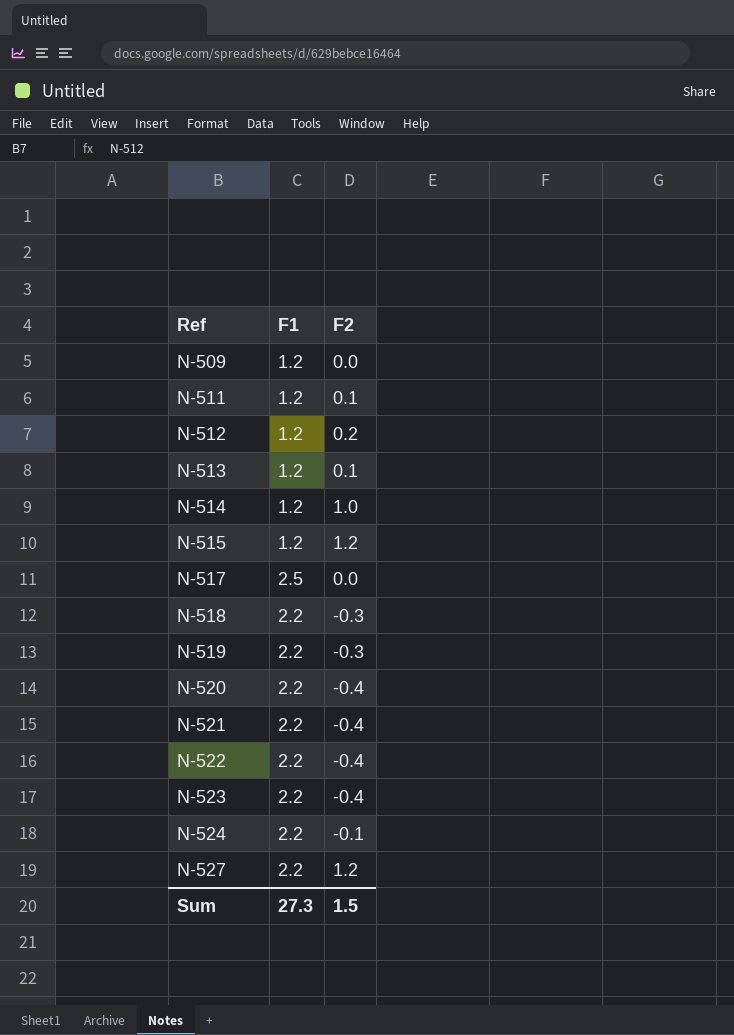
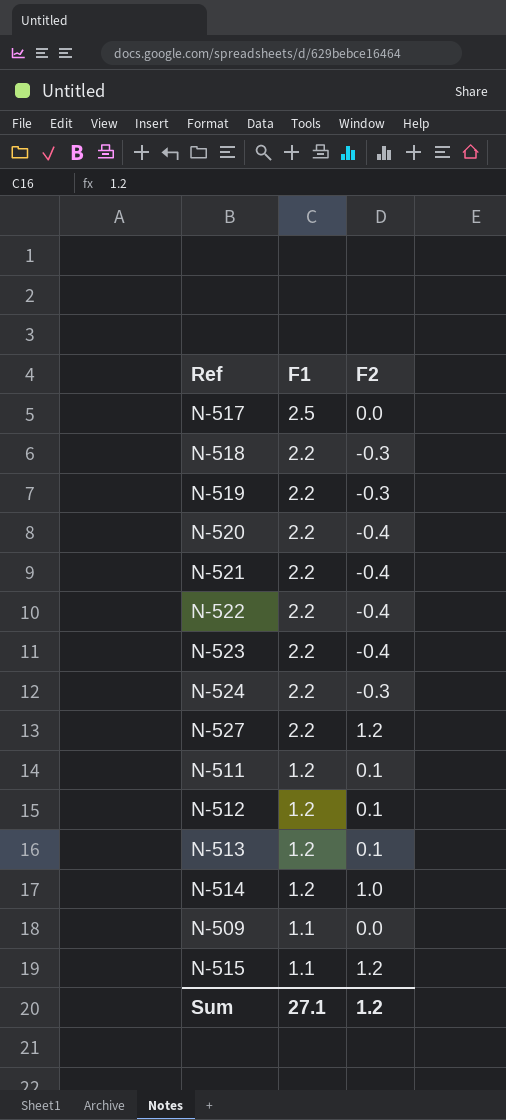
row order: Ref ascending -> F1 descending
N-524 | F2: -0.1 -> -0.3
N-512 | F2: 0.2 -> 0.1
N-509 | F1: 1.2 -> 1.1
N-515 | F1: 1.2 -> 1.1
Sum | F1: 27.3 -> 27.1
Sum | F2: 1.5 -> 1.2

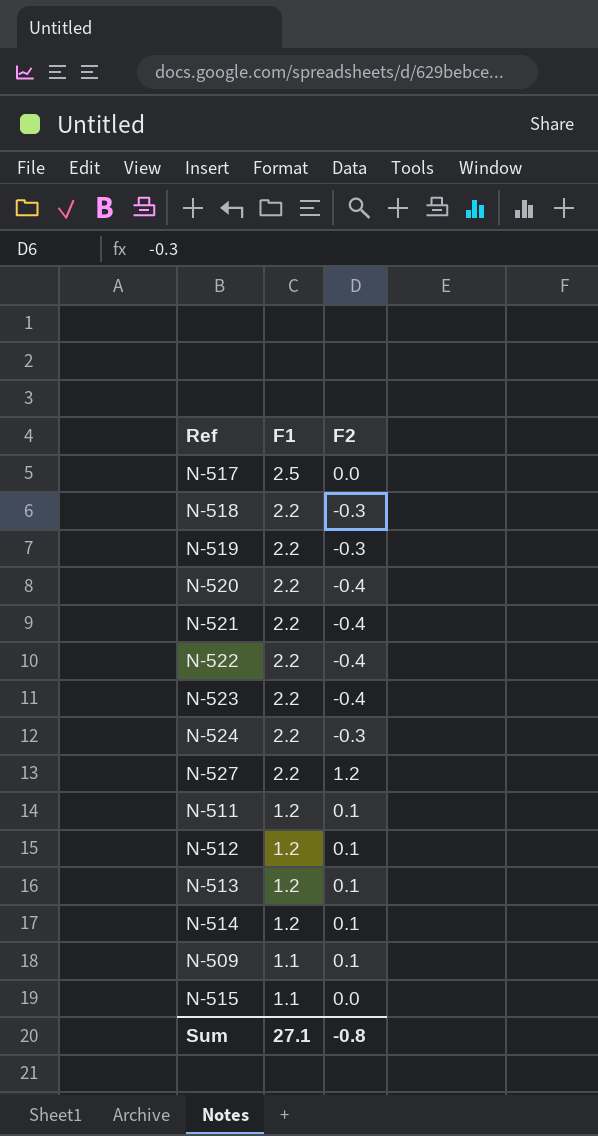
N-514 | F2: 1.0 -> 0.1
N-509 | F2: 0.0 -> 0.1
N-515 | F2: 1.2 -> 0.0
Sum | F2: 1.2 -> -0.8

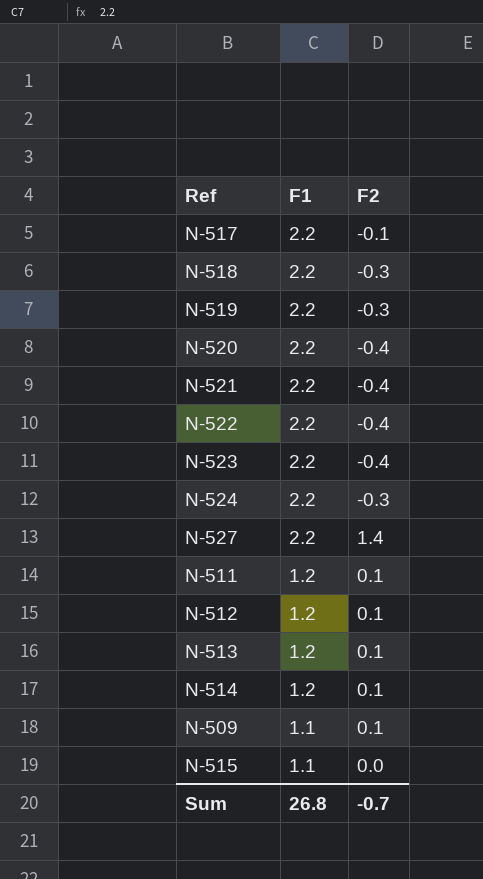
N-517 | F1: 2.5 -> 2.2
N-517 | F2: 0.0 -> -0.1
N-527 | F2: 1.2 -> 1.4
Sum | F1: 27.1 -> 26.8
Sum | F2: -0.8 -> -0.7

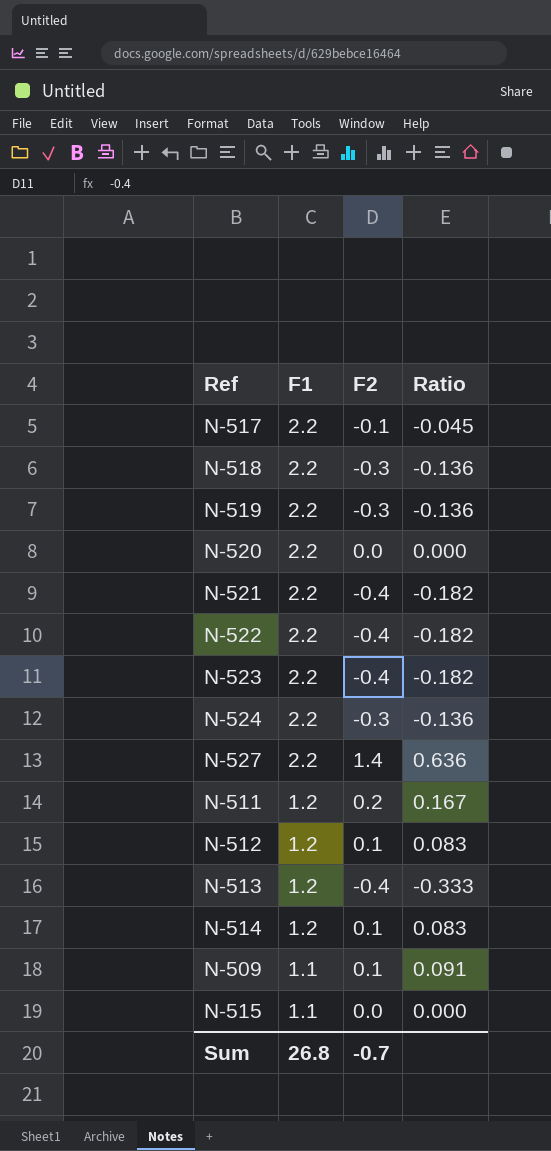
column Ratio | formula: none -> [F2] / [F1]
N-520 | F2: -0.4 -> 0.0
N-511 | F2: 0.1 -> 0.2
N-513 | F2: 0.1 -> -0.4

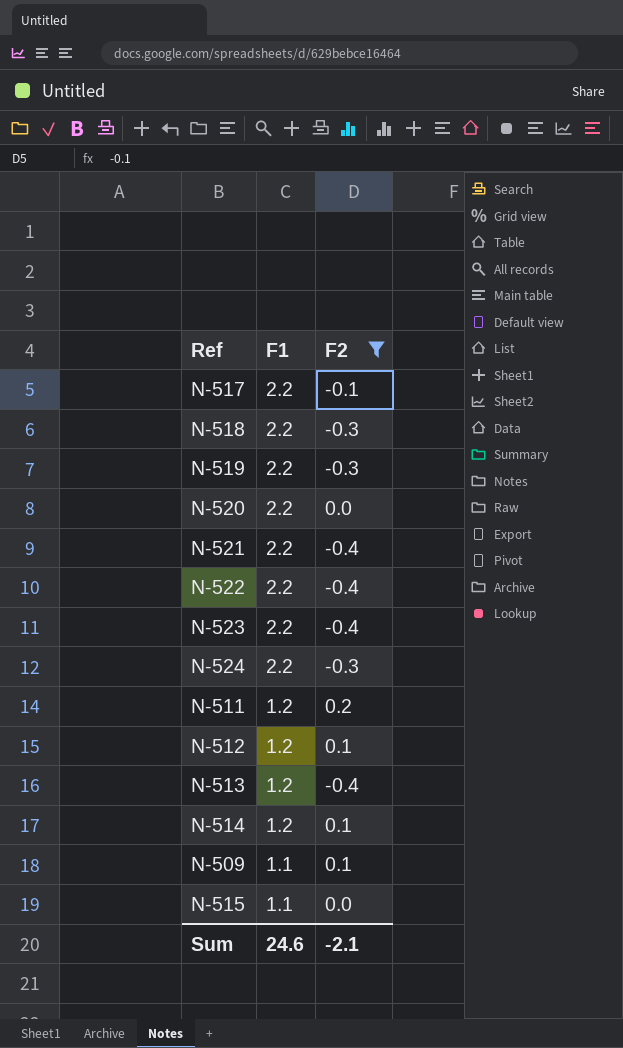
filter: none -> F2 != 1.4
column Ratio | formula: [F2] / [F1] -> none
Sum | F1: 26.8 -> 24.6
Sum | F2: -0.7 -> -2.1

